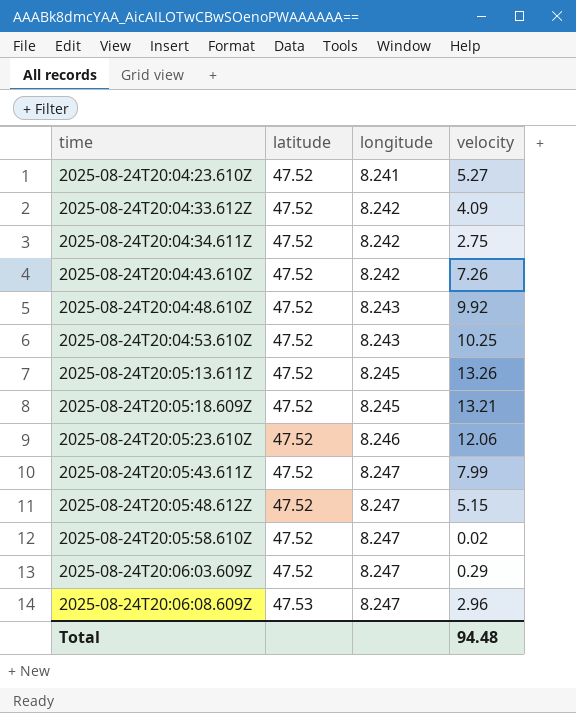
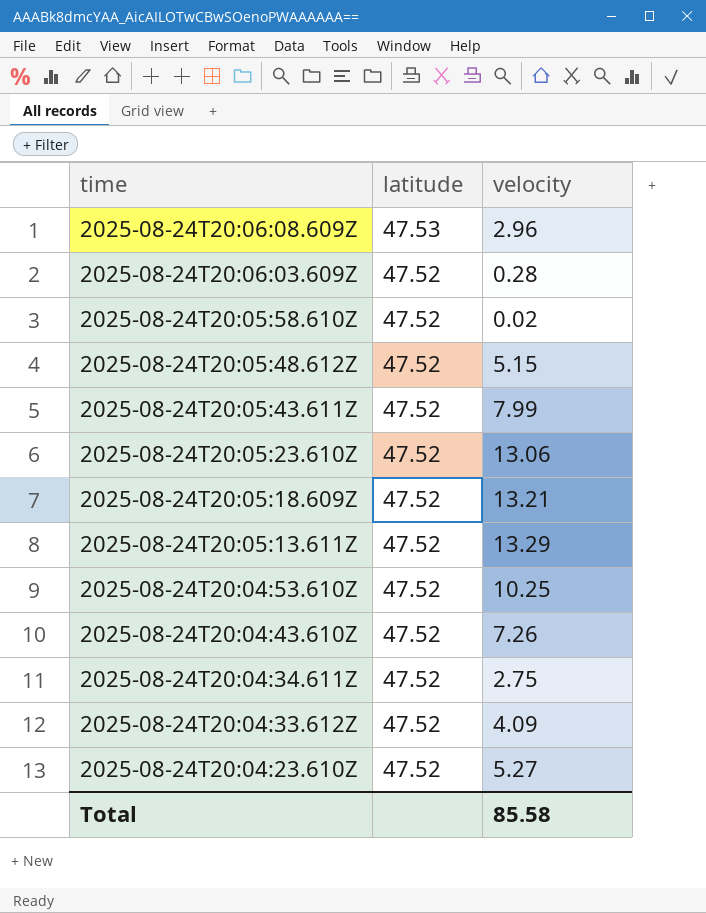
row order: time ascending -> time descending
column longitude | position: 3 -> none
row 2025-08-24T20:04:48.610Z: 47.52 | 8.243 | 9.92 -> none
2025-08-24T20:06:03.609Z | velocity: 0.29 -> 0.28
2025-08-24T20:05:23.610Z | velocity: 12.06 -> 13.06
2025-08-24T20:05:13.611Z | velocity: 13.26 -> 13.29
Total | velocity: 94.48 -> 85.58

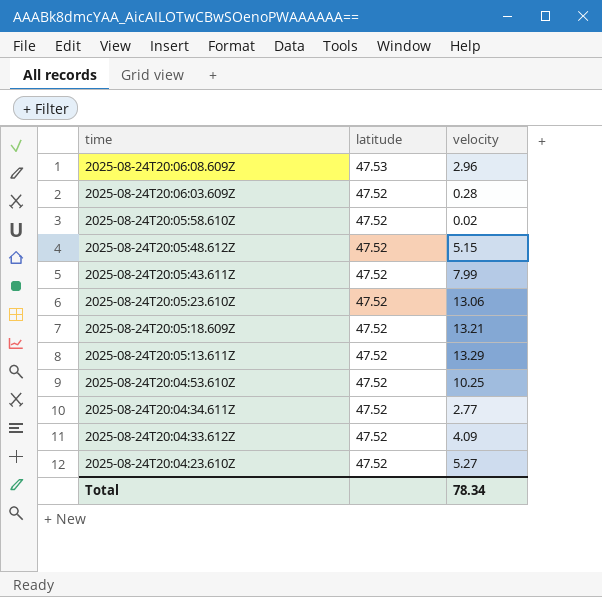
row 2025-08-24T20:04:43.610Z: 47.52 | 7.26 -> none
2025-08-24T20:04:34.611Z | velocity: 2.75 -> 2.77
Total | velocity: 85.58 -> 78.34

